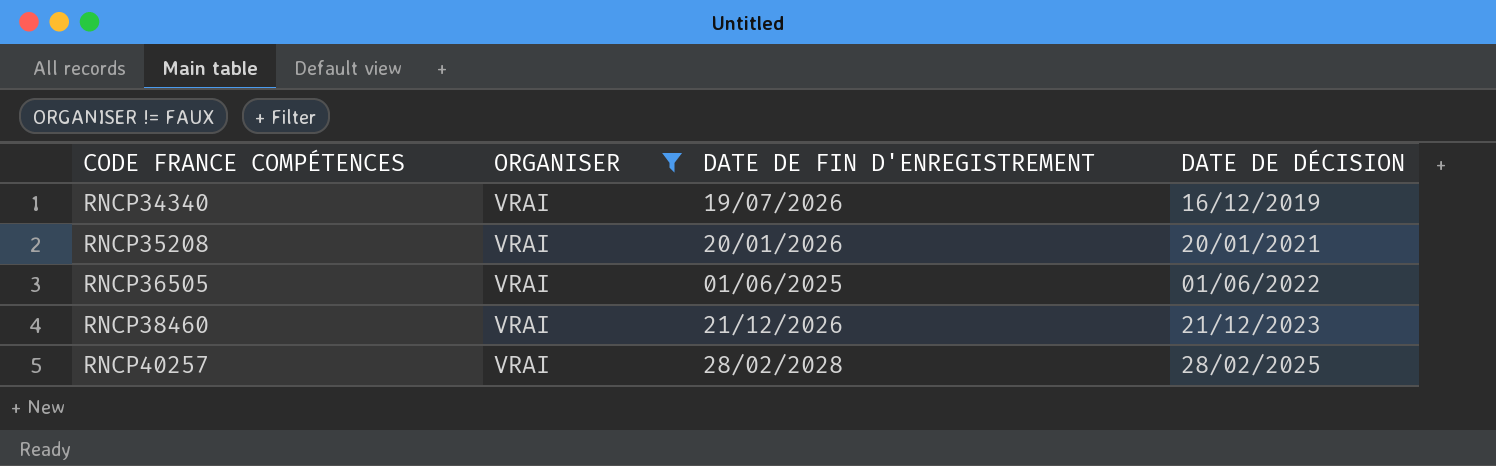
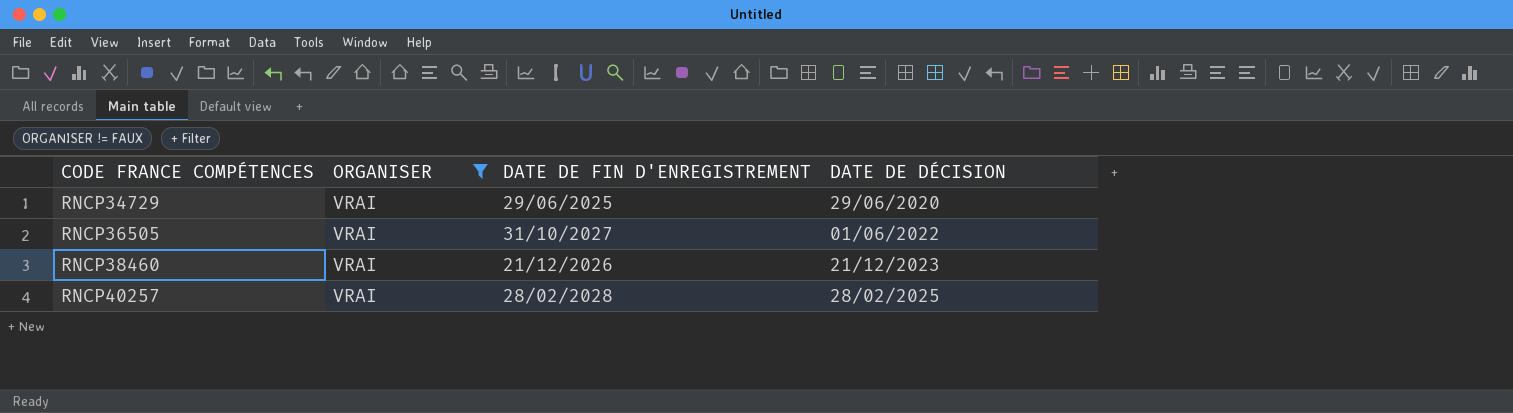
row RNCP34340: VRAI | 19/07/2026 | 16/12/2019 -> none
row RNCP35208: VRAI | 20/01/2026 | 20/01/2021 -> none
row RNCP34729: none -> VRAI | 29/06/2025 | 29/06/2020
RNCP36505 | DATE DE FIN D'ENREGISTREMENT: 01/06/2025 -> 31/10/2027

